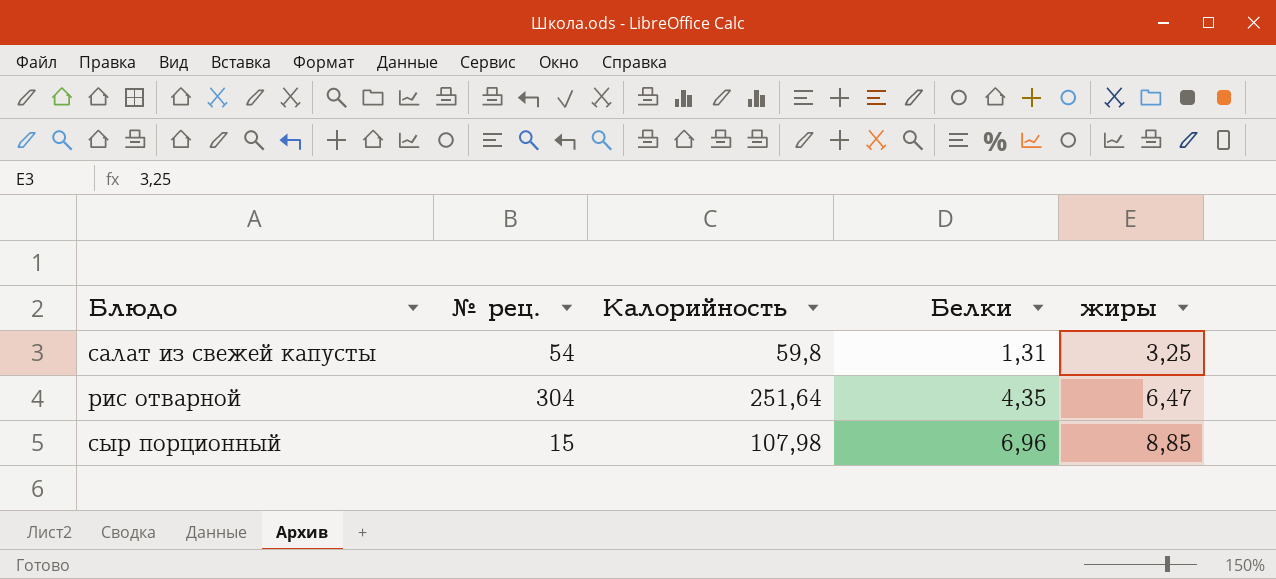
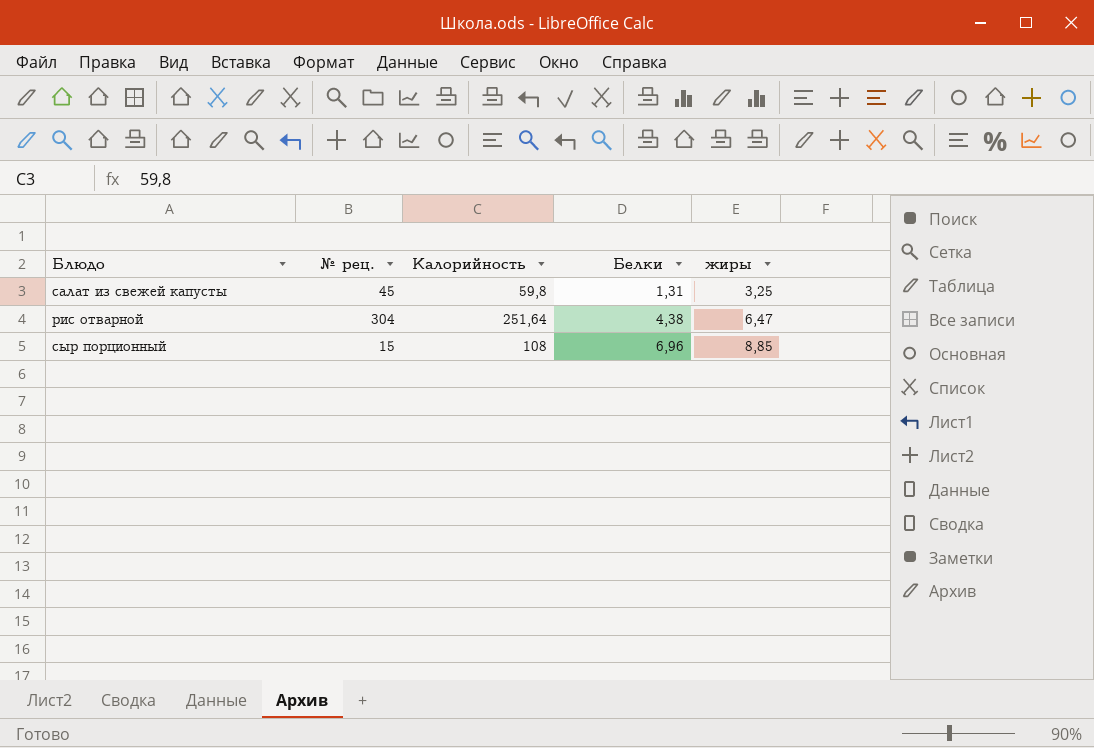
салат из свежей капусты | № рец.: 54 -> 45
рис отварной | Белки: 4,35 -> 4,38
сыр порционный | Калорийность: 107,98 -> 108

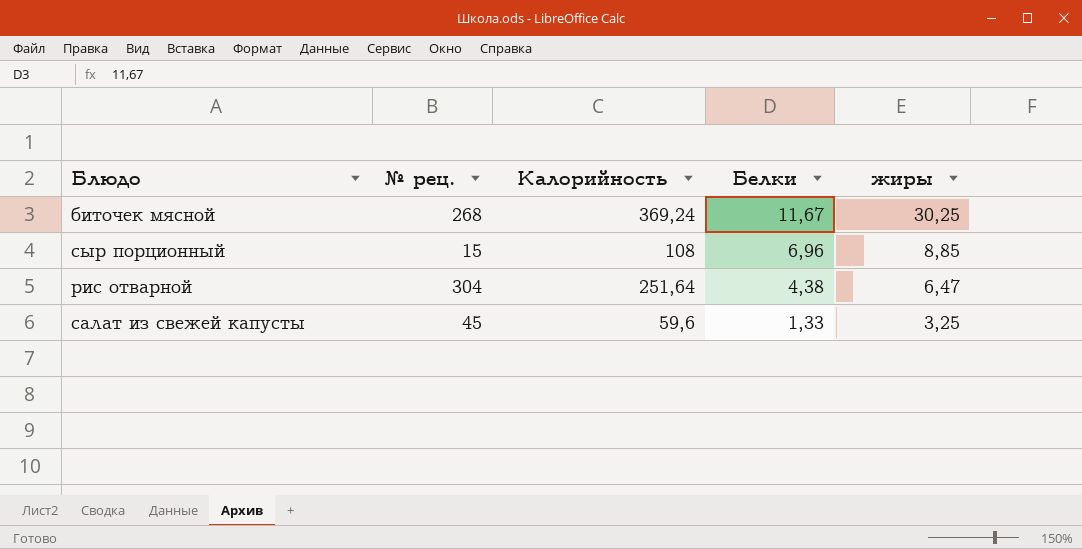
row order: Белки ascending -> Белки descending
row биточек мясной: none -> 268 | 369,24 | 11,67 | 30,25
салат из свежей капусты | Калорийность: 59,8 -> 59,6
салат из свежей капусты | Белки: 1,31 -> 1,33

